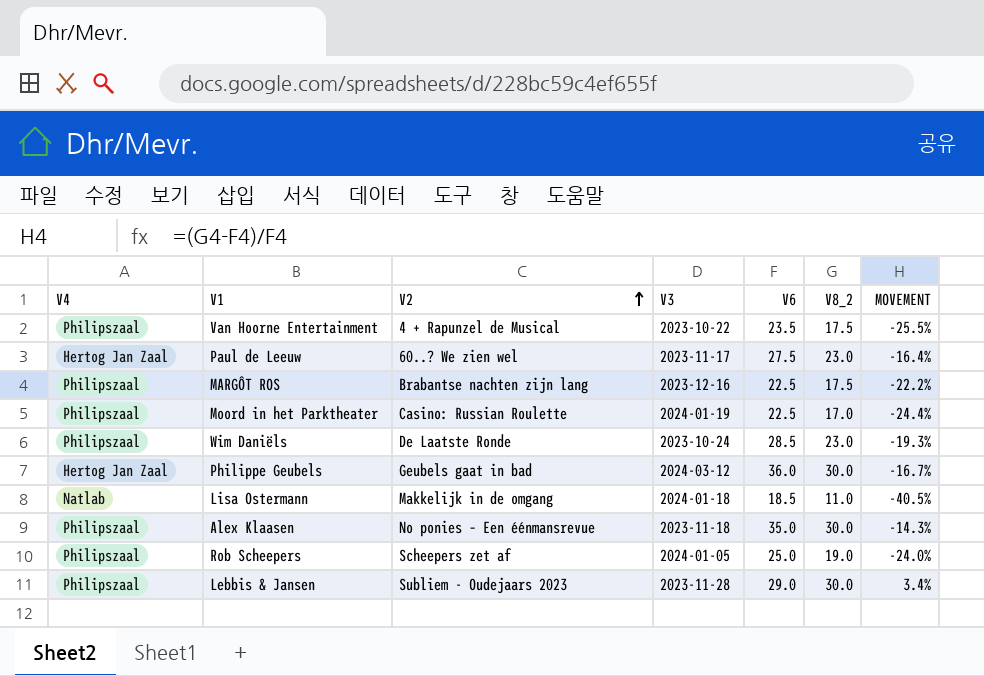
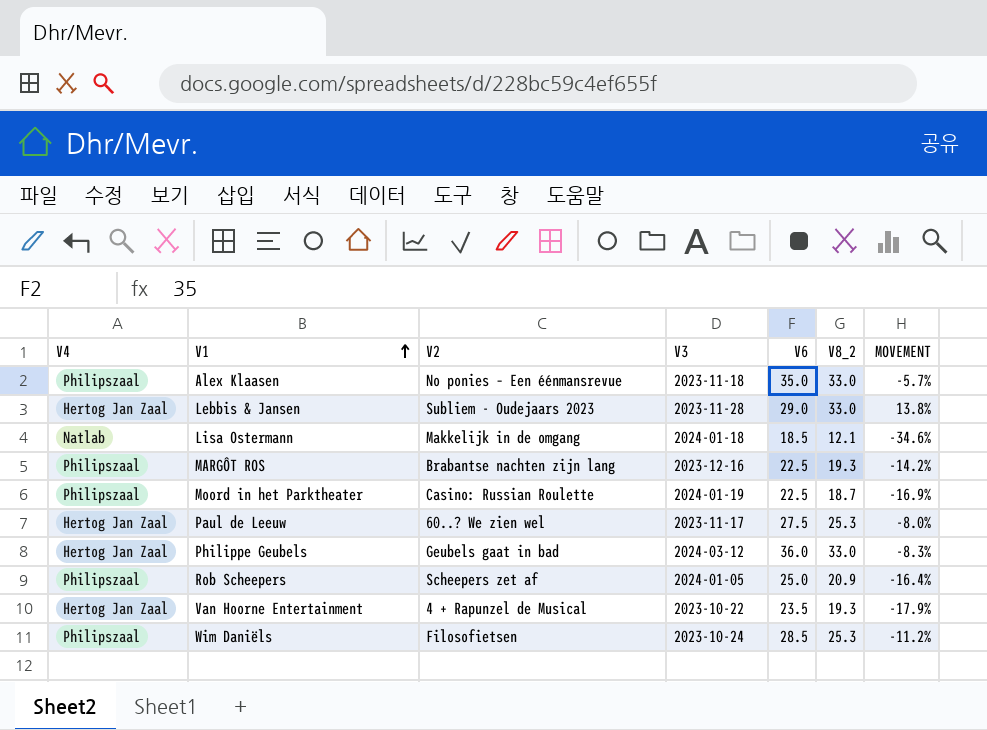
row order: V2 ascending -> V1 ascending
Alex Klaasen | V8_2: 30.0 -> 33.0
Alex Klaasen | MOVEMENT: -14.3% -> -5.7%
Lebbis & Jansen | V4: Philipszaal -> Hertog Jan Zaal
Lebbis & Jansen | V8_2: 30.0 -> 33.0
Lebbis & Jansen | MOVEMENT: 3.4% -> 13.8%
Lisa Ostermann | V8_2: 11.0 -> 12.1
Lisa Ostermann | MOVEMENT: -40.5% -> -34.6%
MARGÔT ROS | V8_2: 17.5 -> 19.3
MARGÔT ROS | MOVEMENT: -22.2% -> -14.2%
Moord in het Parktheater | V8_2: 17.0 -> 18.7
Moord in het Parktheater | MOVEMENT: -24.4% -> -16.9%
Paul de Leeuw | V8_2: 23.0 -> 25.3
Paul de Leeuw | MOVEMENT: -16.4% -> -8.0%
Philippe Geubels | V8_2: 30.0 -> 33.0
Philippe Geubels | MOVEMENT: -16.7% -> -8.3%
Rob Scheepers | V8_2: 19.0 -> 20.9
Rob Scheepers | MOVEMENT: -24.0% -> -16.4%
Van Hoorne Entertainment | V4: Philipszaal -> Hertog Jan Zaal
Van Hoorne Entertainment | V8_2: 17.5 -> 19.3
Van Hoorne Entertainment | MOVEMENT: -25.5% -> -17.9%
Wim Daniëls | V2: De Laatste Ronde -> Filosofietsen
Wim Daniëls | V8_2: 23.0 -> 25.3
Wim Daniëls | MOVEMENT: -19.3% -> -11.2%

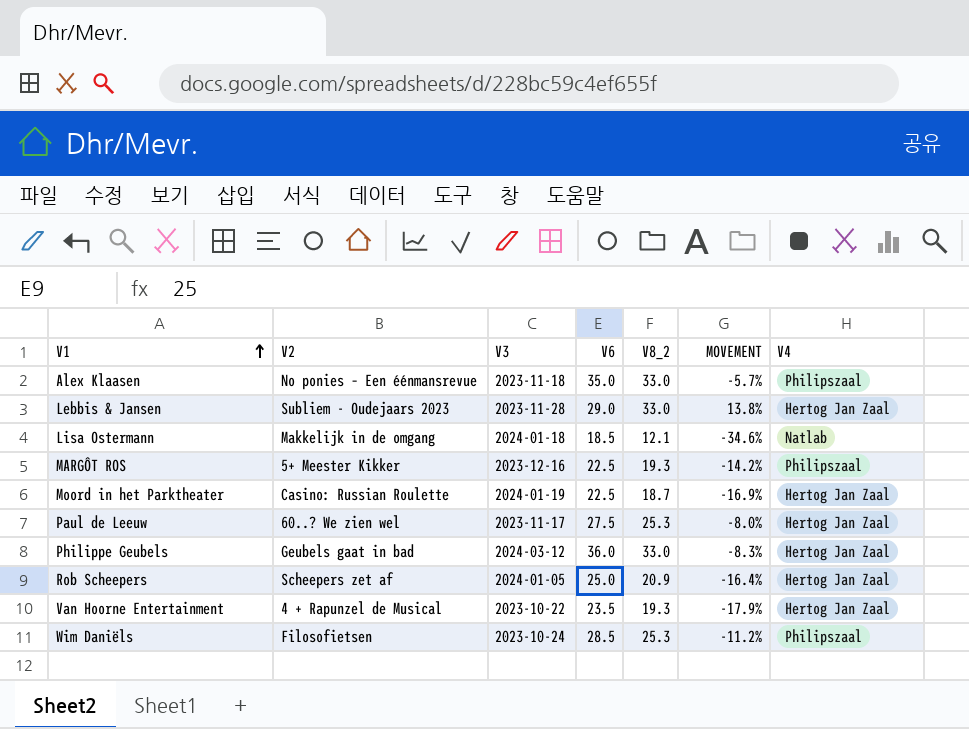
column V4 | position: 1 -> 7
MARGÔT ROS | V2: Brabantse nachten zijn lang -> 5+ Meester Kikker
Moord in het Parktheater | V4: Philipszaal -> Hertog Jan Zaal
Rob Scheepers | V4: Philipszaal -> Hertog Jan Zaal

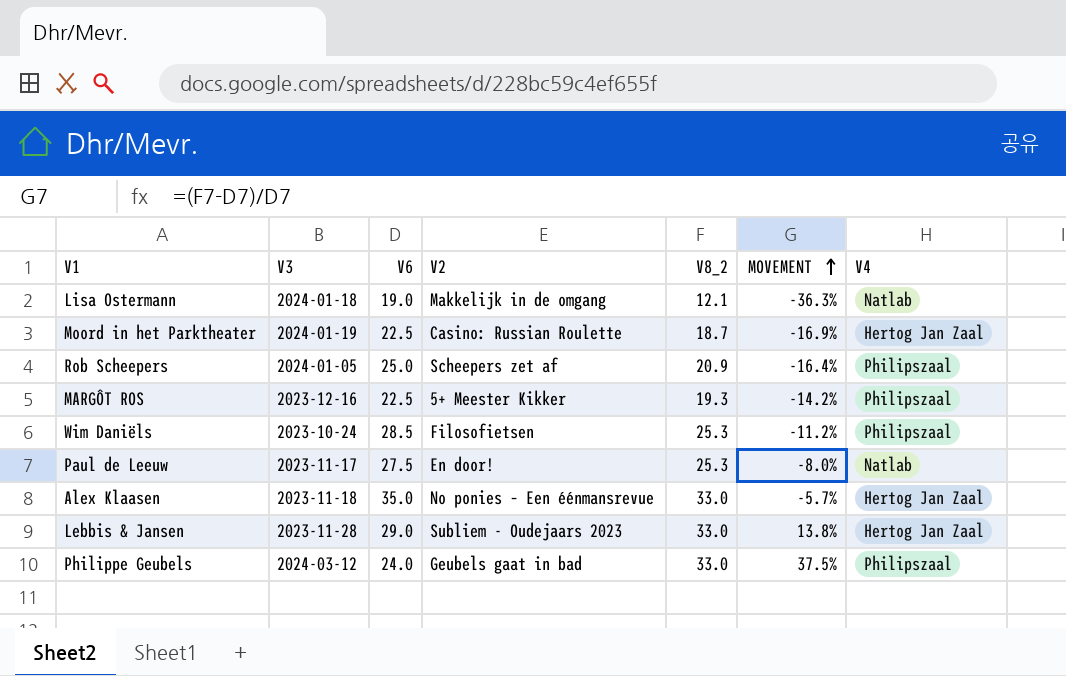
row order: V1 ascending -> MOVEMENT ascending
column V2 | position: 2 -> 4
row Van Hoorne Entertainment: 4 + Rapunzel de Musical | 2023-10-22 | 23.5 | 19.3 | -17.9% | Hertog Jan Zaal -> none
Lisa Ostermann | V6: 18.5 -> 19.0
Lisa Ostermann | MOVEMENT: -34.6% -> -36.3%
Rob Scheepers | V4: Hertog Jan Zaal -> Philipszaal
Paul de Leeuw | V2: 60..? We zien wel -> En door!
Paul de Leeuw | V4: Hertog Jan Zaal -> Natlab
Alex Klaasen | V4: Philipszaal -> Hertog Jan Zaal
Philippe Geubels | V6: 36.0 -> 24.0
Philippe Geubels | MOVEMENT: -8.3% -> 37.5%
Philippe Geubels | V4: Hertog Jan Zaal -> Philipszaal

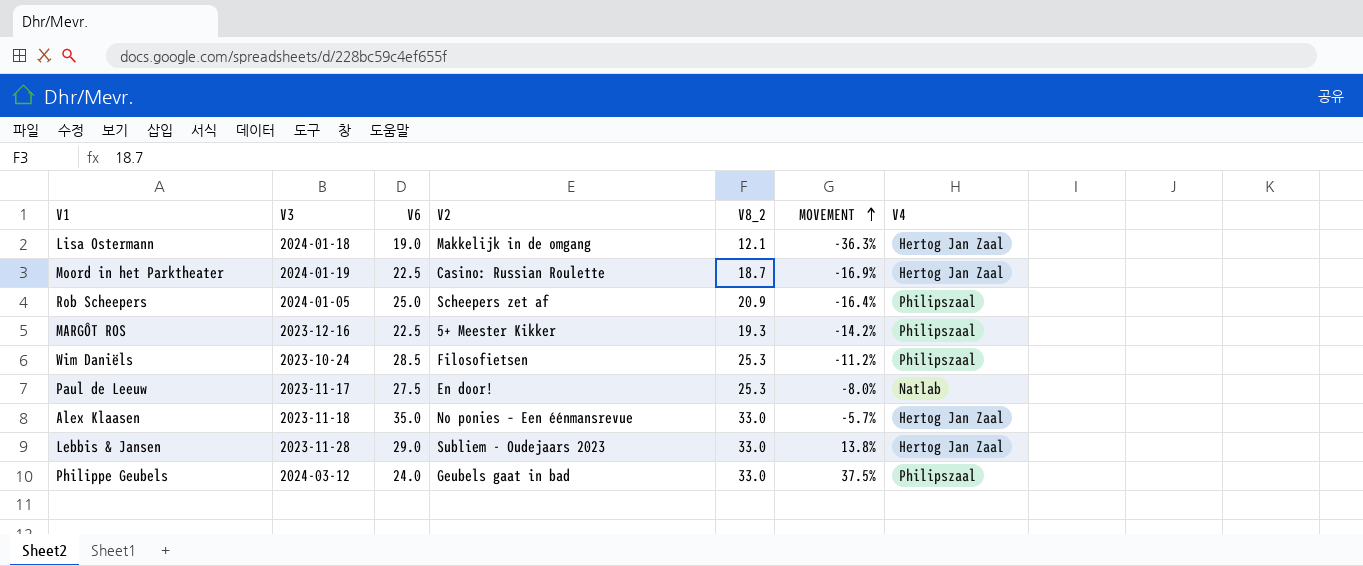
Lisa Ostermann | V4: Natlab -> Hertog Jan Zaal

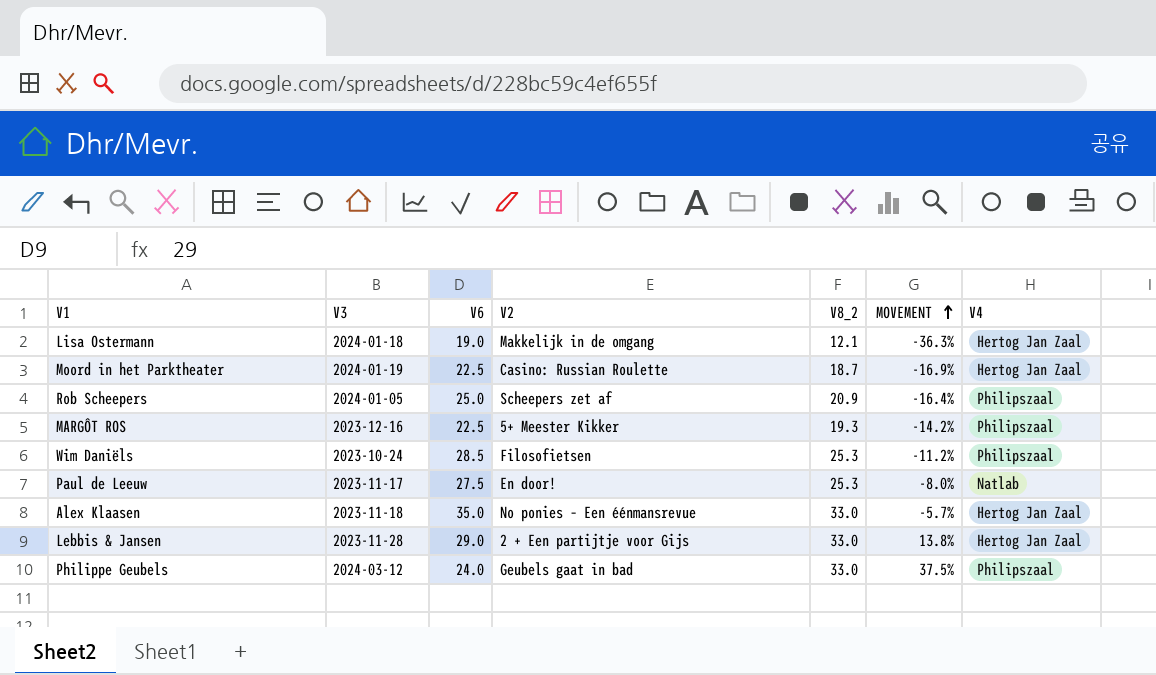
Lebbis & Jansen | V2: Subliem - Oudejaars 2023 -> 2 + Een partijtje voor Gijs

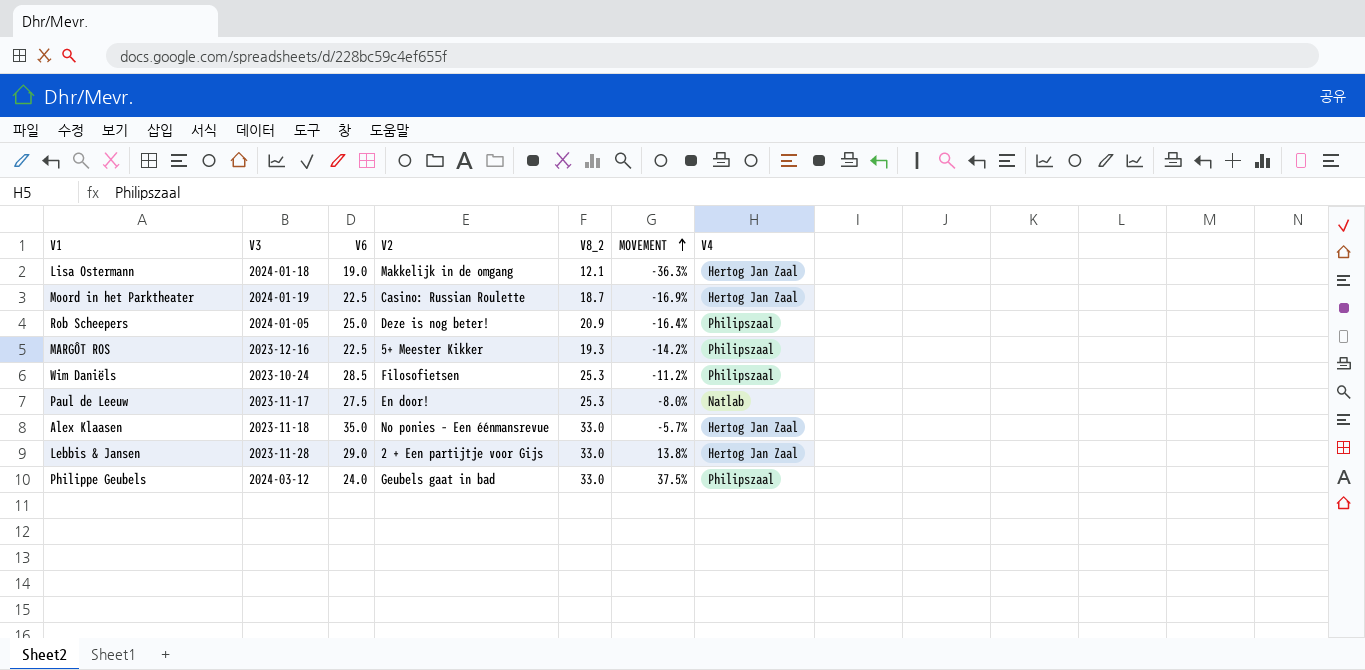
Rob Scheepers | V2: Scheepers zet af -> Deze is nog beter!

